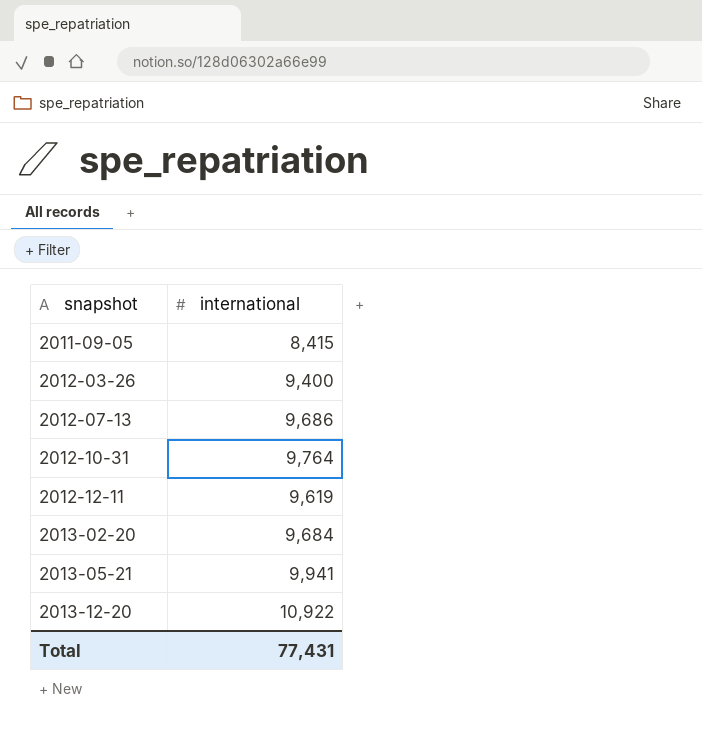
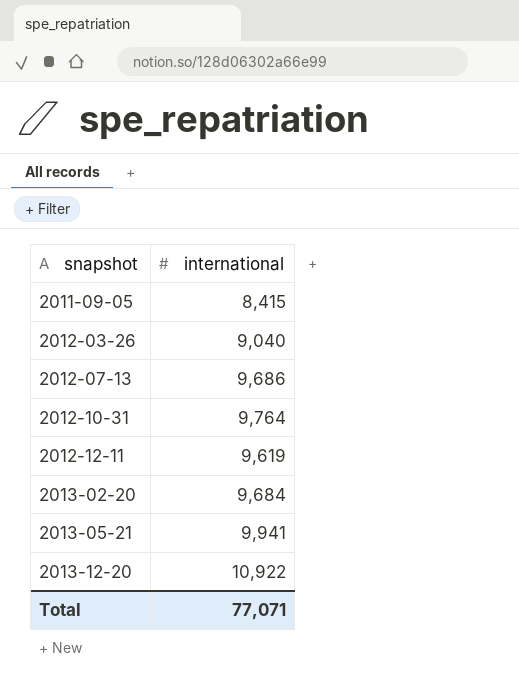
2012-03-26 | international: 9,400 -> 9,040
Total | international: 77,431 -> 77,071

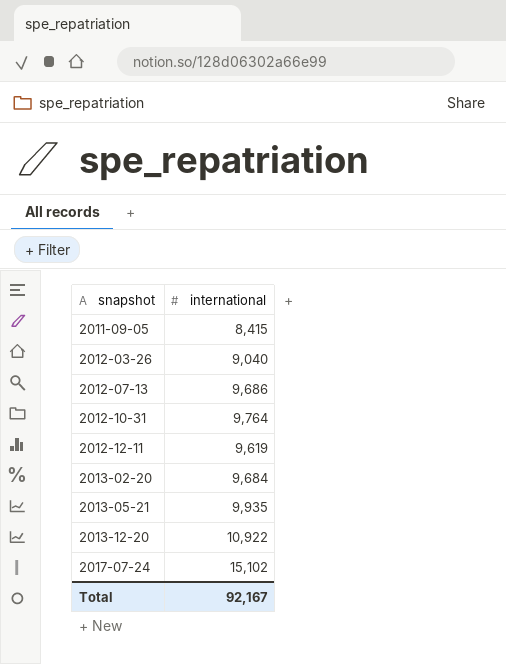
2013-05-21 | international: 9,941 -> 9,935
row 2017-07-24: none -> 15,102
Total | international: 77,071 -> 92,167

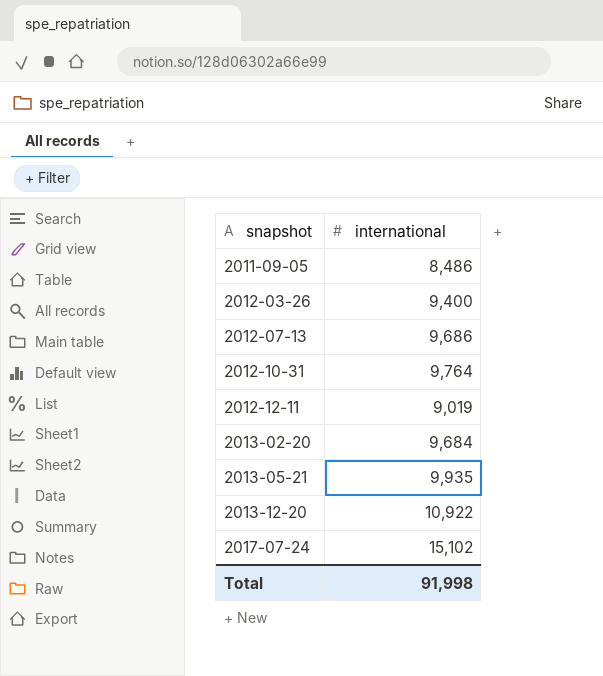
2011-09-05 | international: 8,415 -> 8,486
2012-03-26 | international: 9,040 -> 9,400
2012-12-11 | international: 9,619 -> 9,019
Total | international: 92,167 -> 91,998

